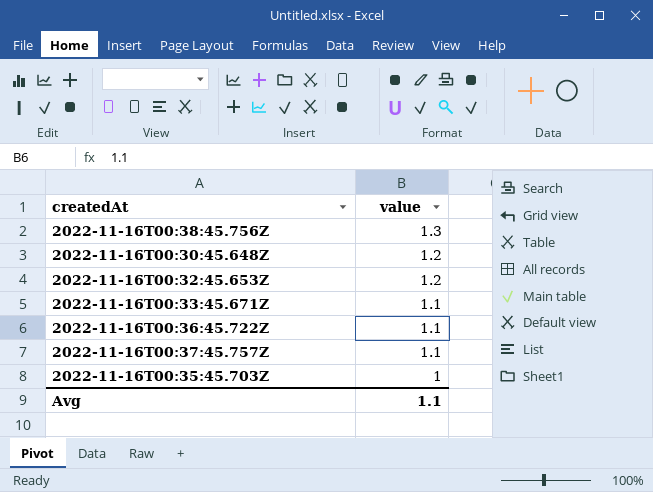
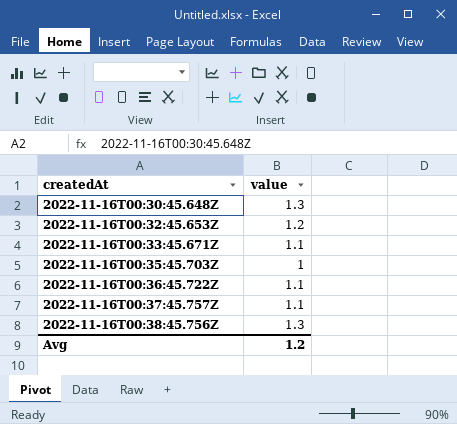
row order: value descending -> createdAt ascending
2022-11-16T00:30:45.648Z | value: 1.2 -> 1.3
Avg | value: 1.1 -> 1.2

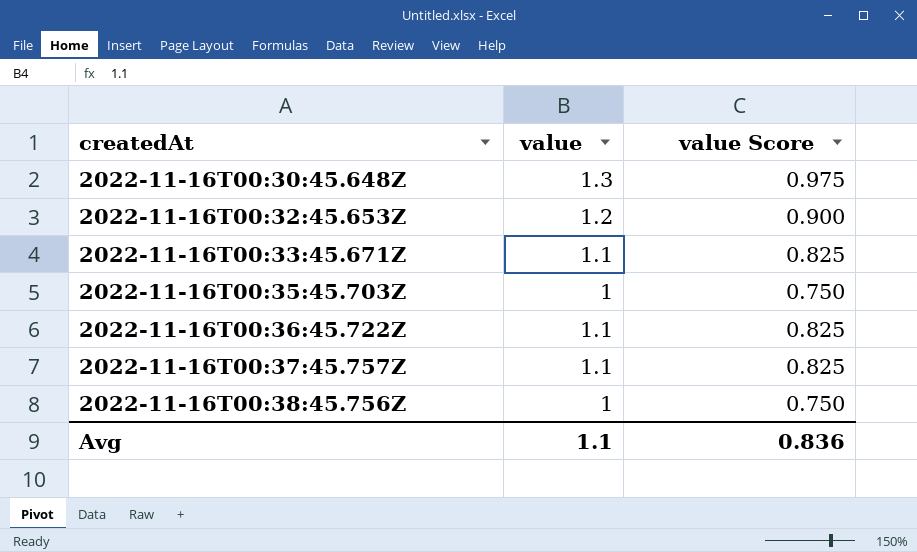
column value Score | formula: none -> [value] * 0.75
2022-11-16T00:38:45.756Z | value: 1.3 -> 1
Avg | value: 1.2 -> 1.1

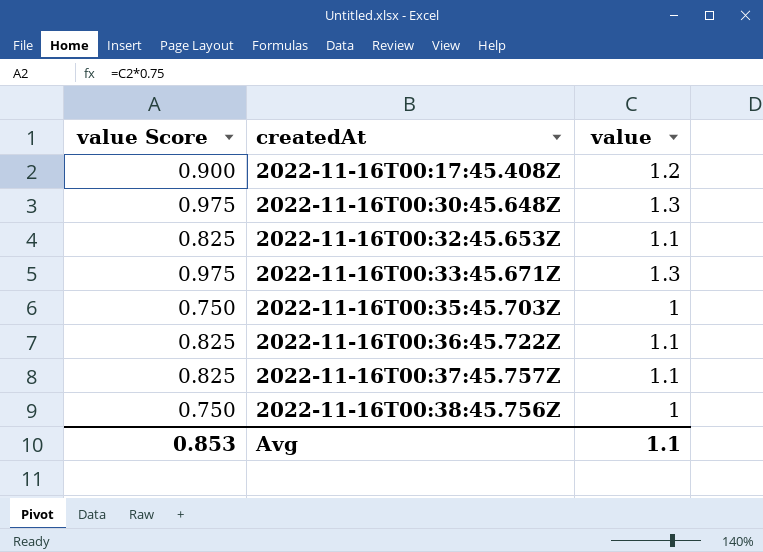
column value Score | position: 3 -> 1
row 2022-11-16T00:17:45.408Z: none -> 0.900 | 1.2
2022-11-16T00:32:45.653Z | value Score: 0.900 -> 0.825
2022-11-16T00:32:45.653Z | value: 1.2 -> 1.1
2022-11-16T00:33:45.671Z | value Score: 0.825 -> 0.975
2022-11-16T00:33:45.671Z | value: 1.1 -> 1.3
Avg | value Score: 0.836 -> 0.853

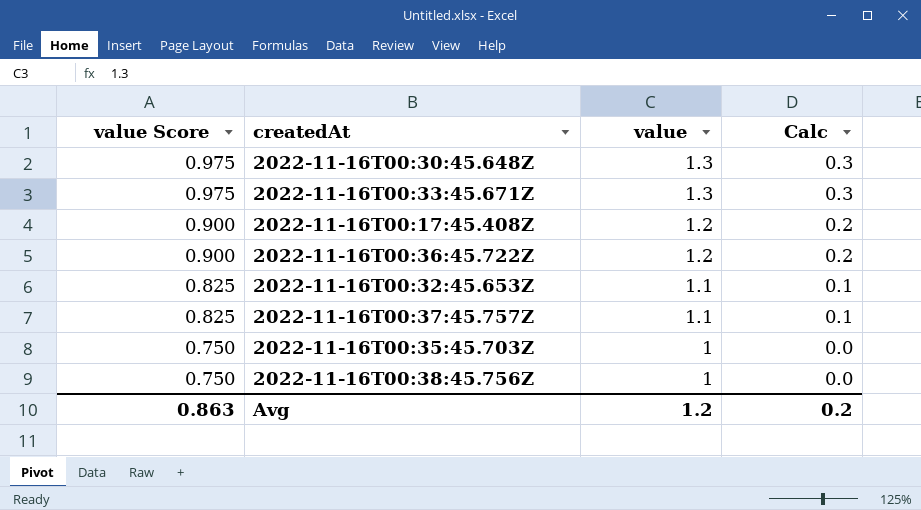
row order: createdAt ascending -> value Score descending
column Calc | formula: none -> [value] - 1
2022-11-16T00:36:45.722Z | value Score: 0.825 -> 0.900
2022-11-16T00:36:45.722Z | value: 1.1 -> 1.2
Avg | value Score: 0.853 -> 0.863
Avg | value: 1.1 -> 1.2

